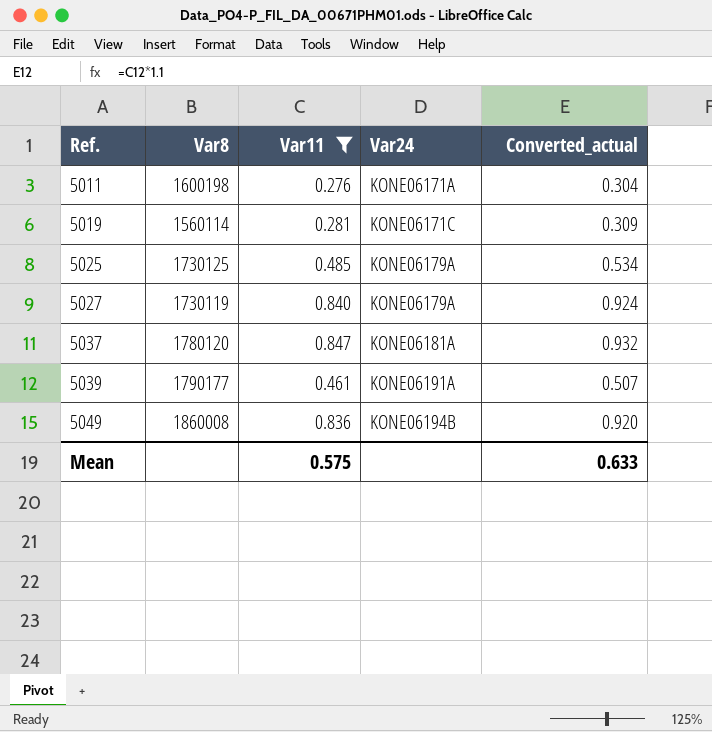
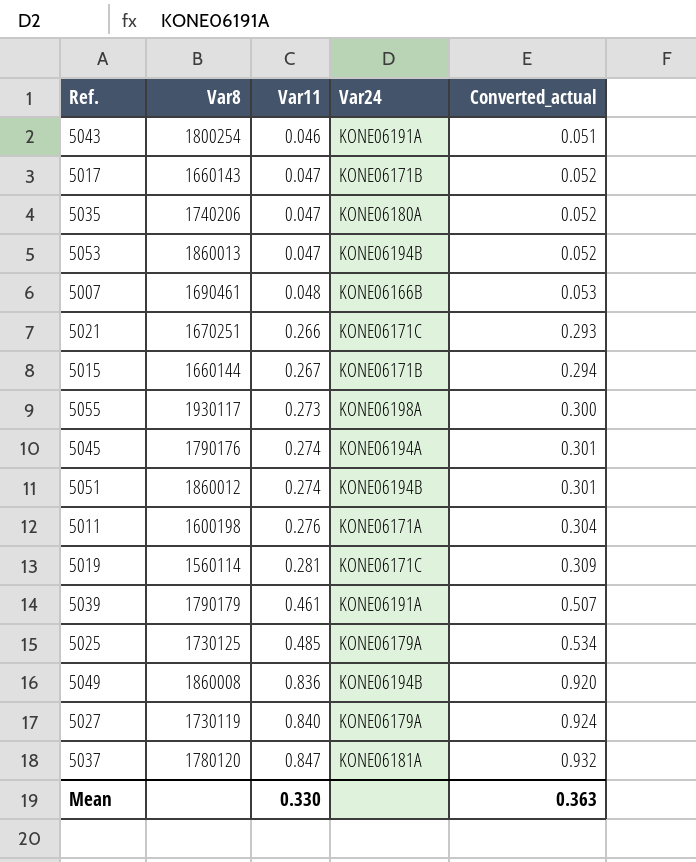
filter: Var11 >= 0.276 -> none
row order: Ref. ascending -> Var11 ascending
5039 | Var8: 1790177 -> 1790179
Mean | Var11: 0.575 -> 0.330
Mean | Converted_actual: 0.633 -> 0.363

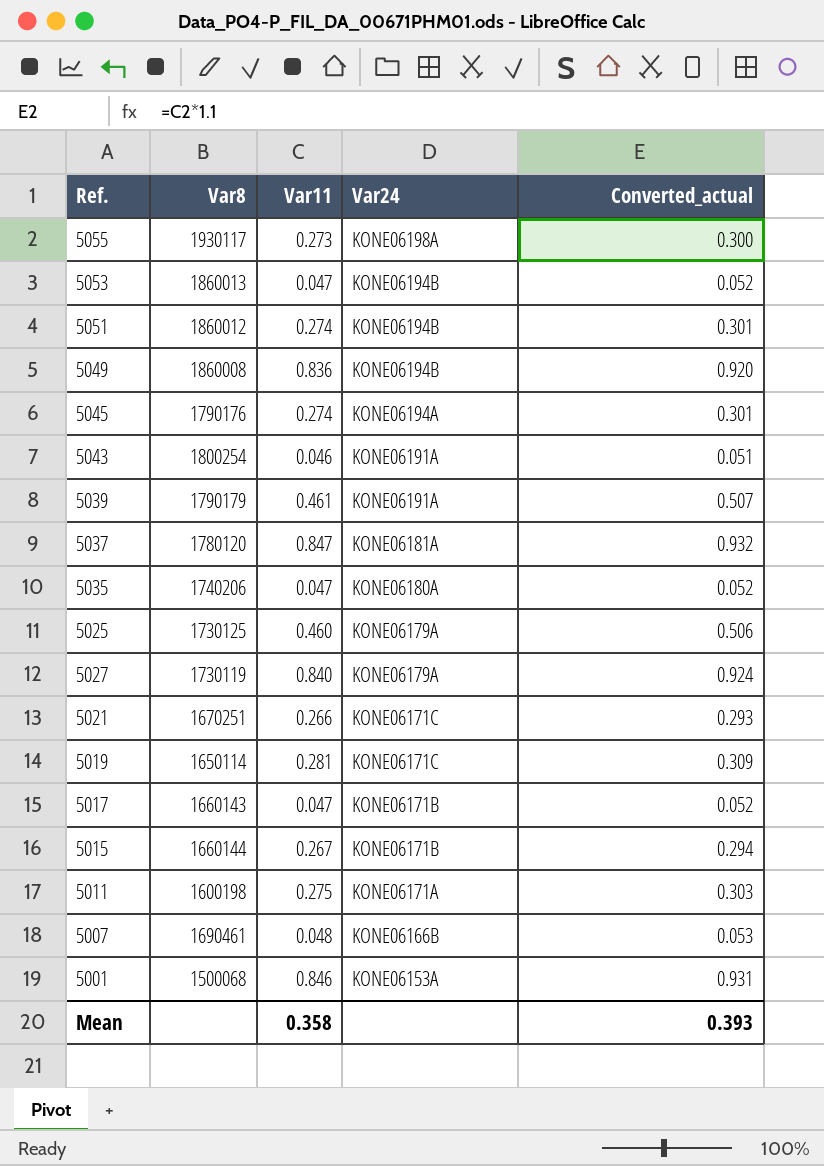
row order: Var11 ascending -> Var24 descending
5025 | Var11: 0.485 -> 0.460
5025 | Converted_actual: 0.534 -> 0.506
5019 | Var8: 1560114 -> 1650114
5011 | Var11: 0.276 -> 0.275
5011 | Converted_actual: 0.304 -> 0.303
row 5001: none -> 1500068 | 0.846 | KONE06153A | 0.931
Mean | Var11: 0.330 -> 0.358
Mean | Converted_actual: 0.363 -> 0.393

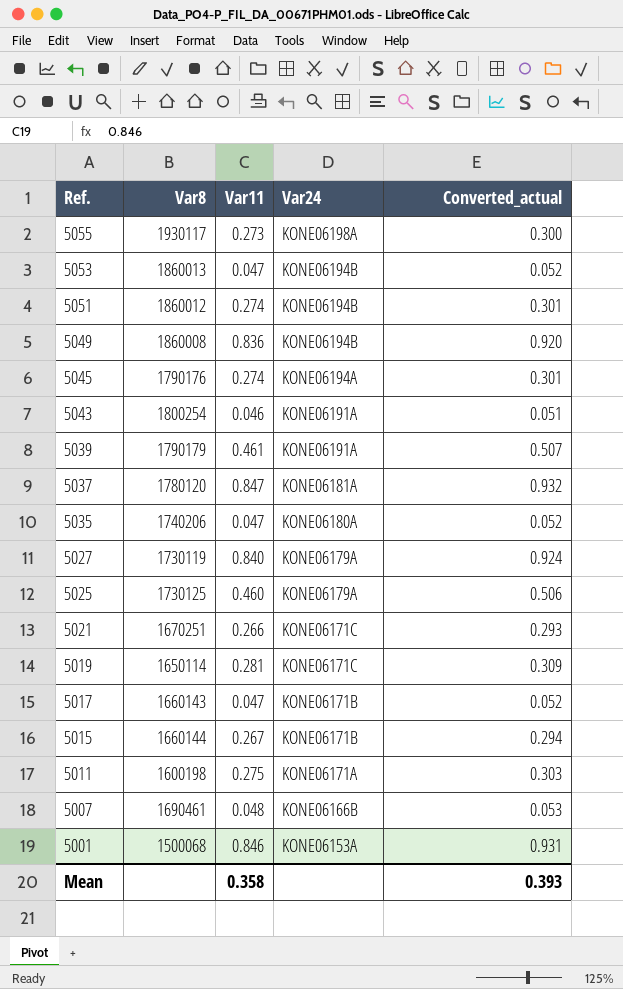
row order: Var24 descending -> Ref. descending

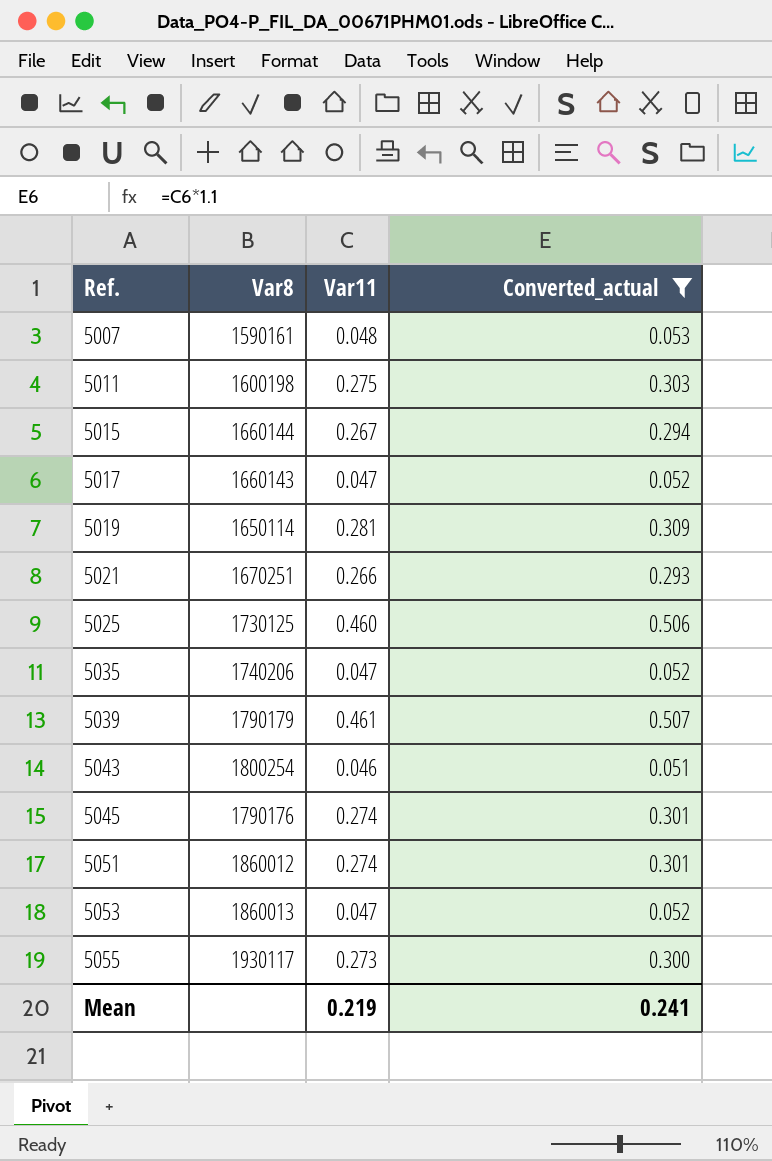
filter: none -> Converted_actual <= 0.507
row order: Ref. descending -> Ref. ascending
column Var24 | position: 4 -> none
5007 | Var8: 1690461 -> 1590161
Mean | Var11: 0.358 -> 0.219
Mean | Converted_actual: 0.393 -> 0.241

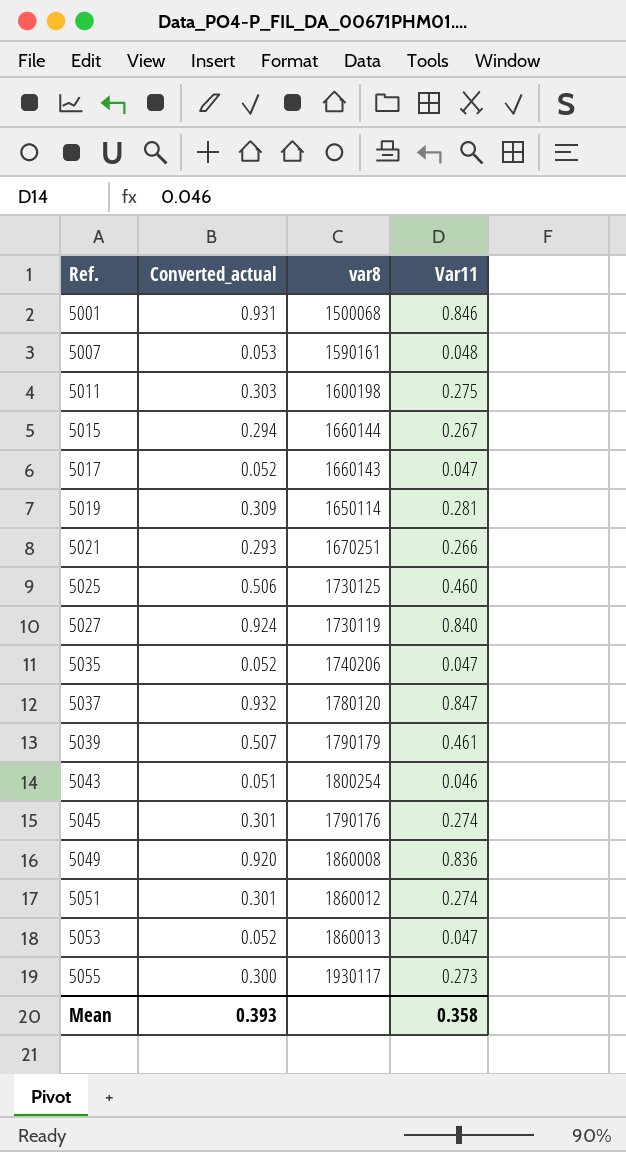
filter: Converted_actual <= 0.507 -> none
column Converted_actual | position: 4 -> 2
column name: Var8 -> var8
Mean | Converted_actual: 0.241 -> 0.393
Mean | Var11: 0.219 -> 0.358

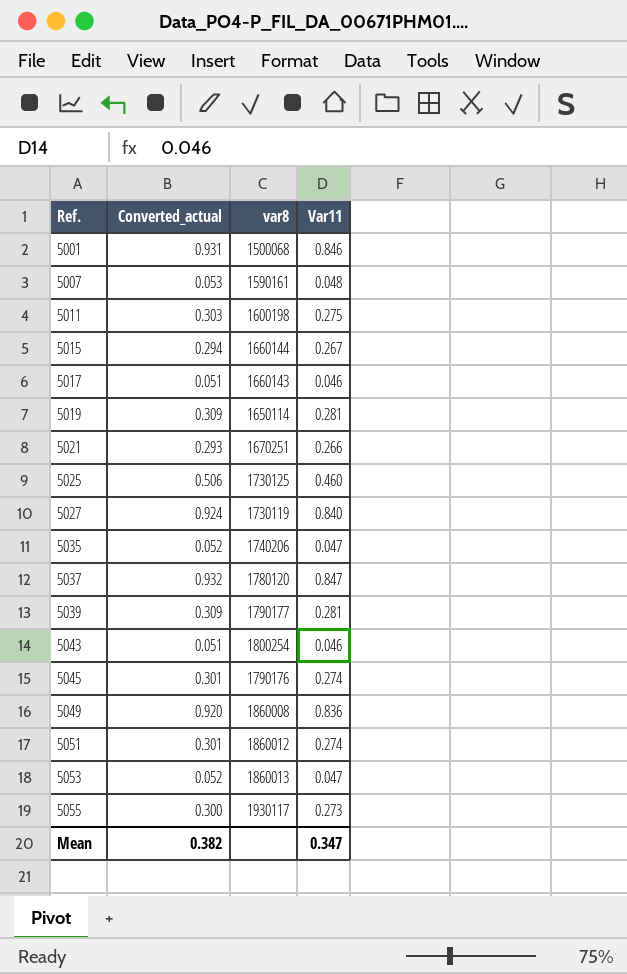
5017 | Converted_actual: 0.052 -> 0.051
5017 | Var11: 0.047 -> 0.046
5039 | Converted_actual: 0.507 -> 0.309
5039 | var8: 1790179 -> 1790177
5039 | Var11: 0.461 -> 0.281
Mean | Converted_actual: 0.393 -> 0.382
Mean | Var11: 0.358 -> 0.347

